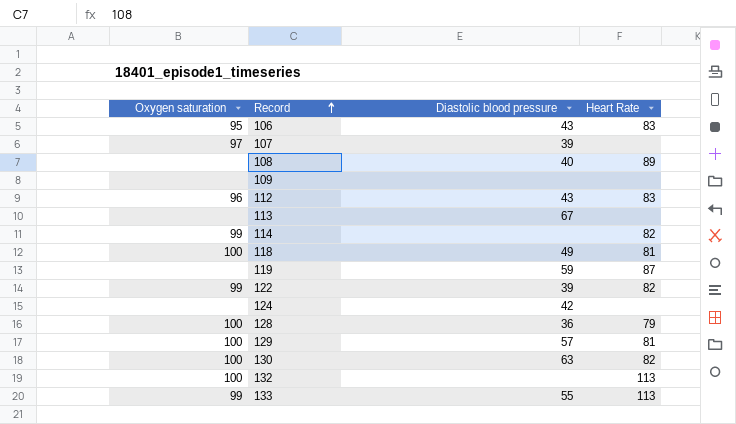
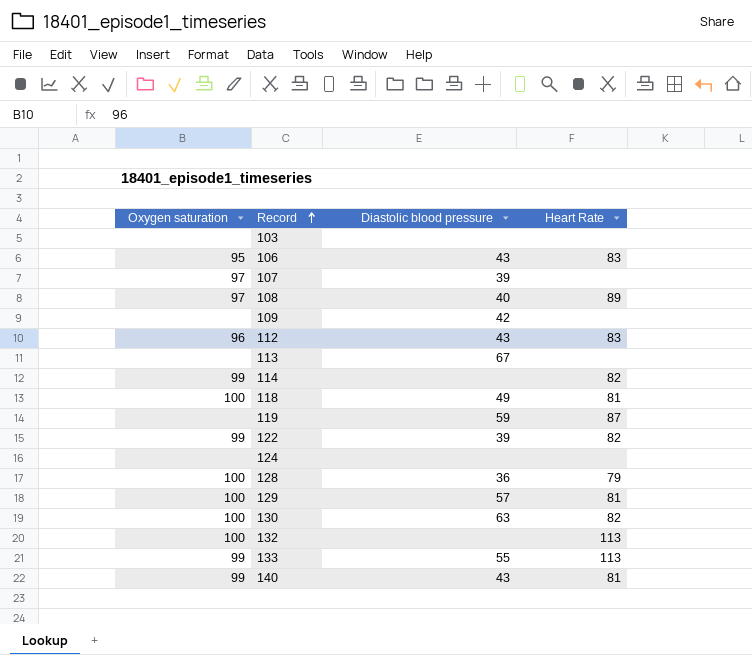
row 103: none -> none | none | none
108 | Oxygen saturation: none -> 97
109 | Diastolic blood pressure: none -> 42
124 | Diastolic blood pressure: 42 -> none
row 140: none -> 99 | 43 | 81

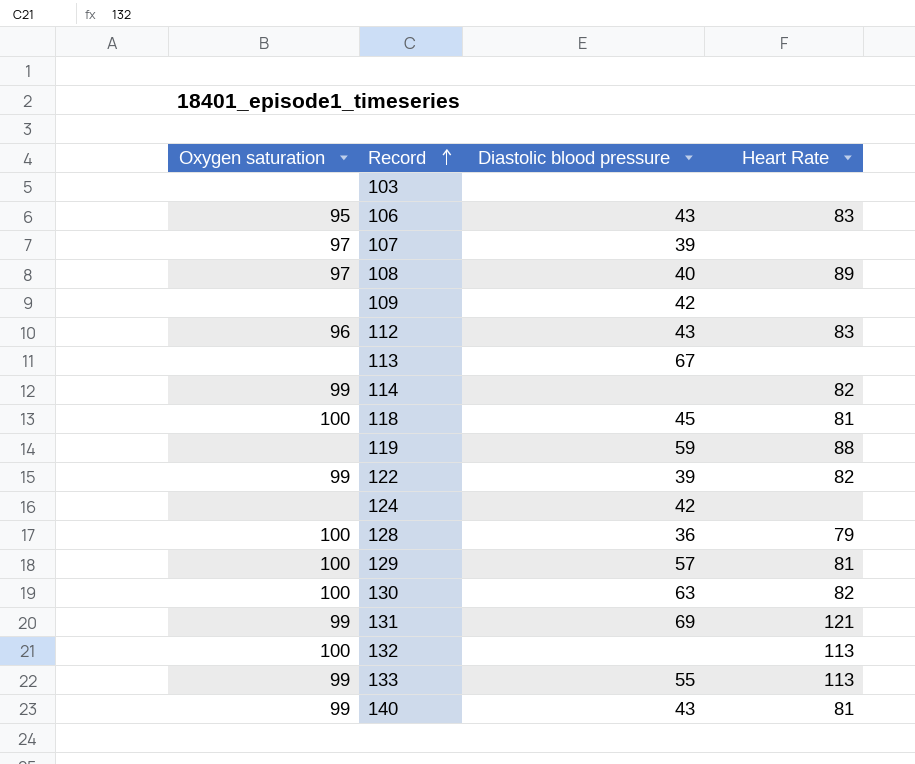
118 | Diastolic blood pressure: 49 -> 45
119 | Heart Rate: 87 -> 88
124 | Diastolic blood pressure: none -> 42
row 131: none -> 99 | 69 | 121

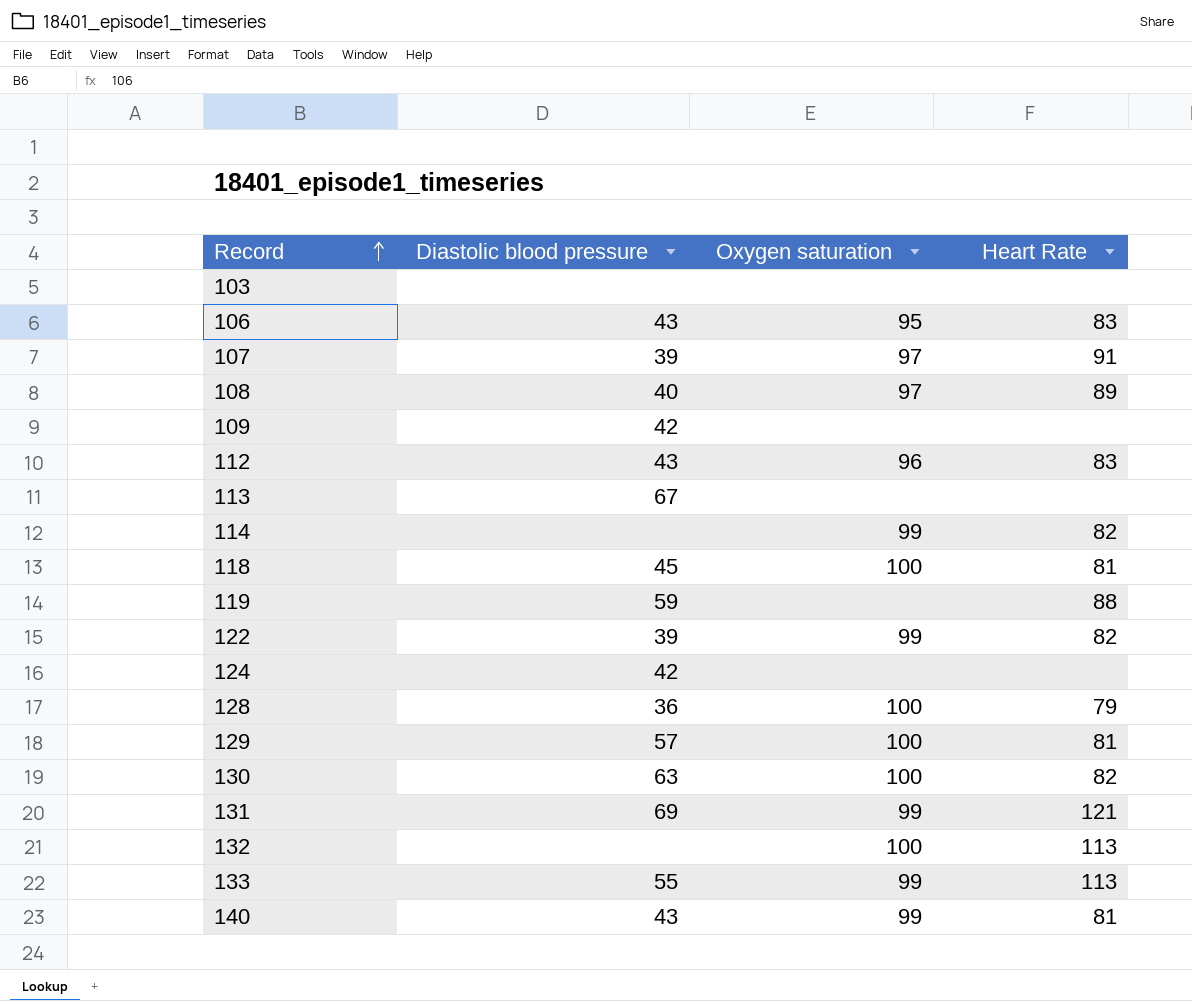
column Oxygen saturation | position: 1 -> 3
107 | Heart Rate: none -> 91

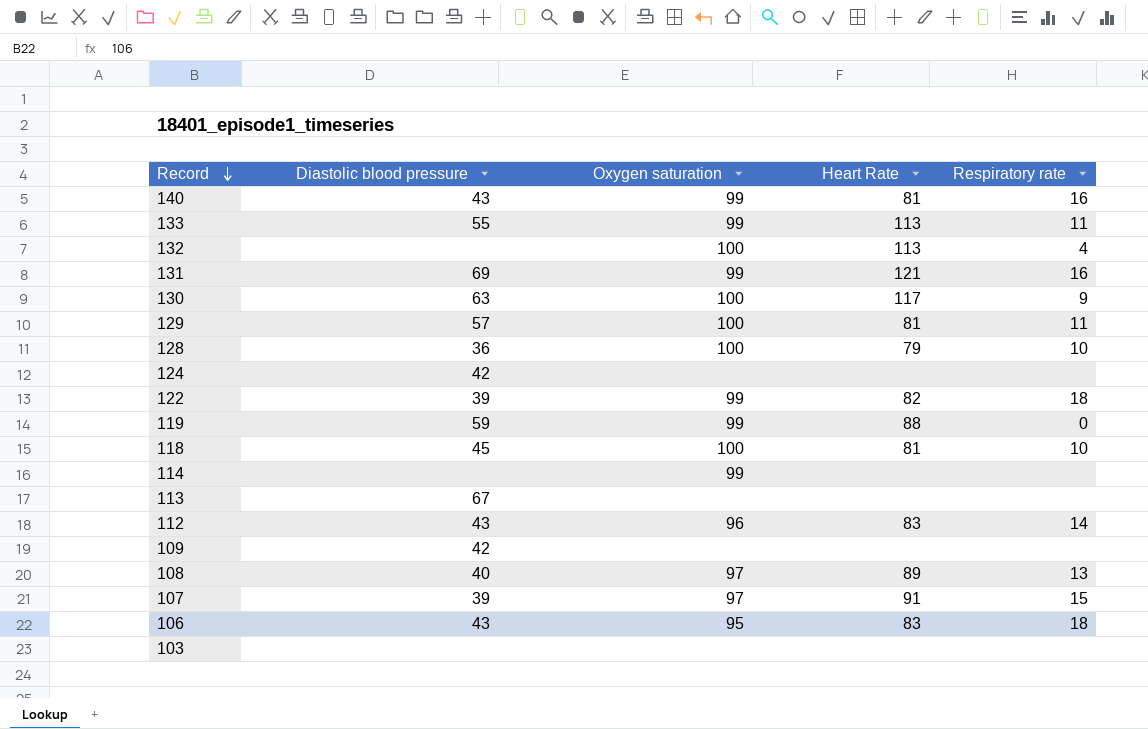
row order: Record ascending -> Record descending
column Respiratory rate | position: none -> 5
130 | Heart Rate: 82 -> 117
119 | Oxygen saturation: none -> 99
114 | Heart Rate: 82 -> none

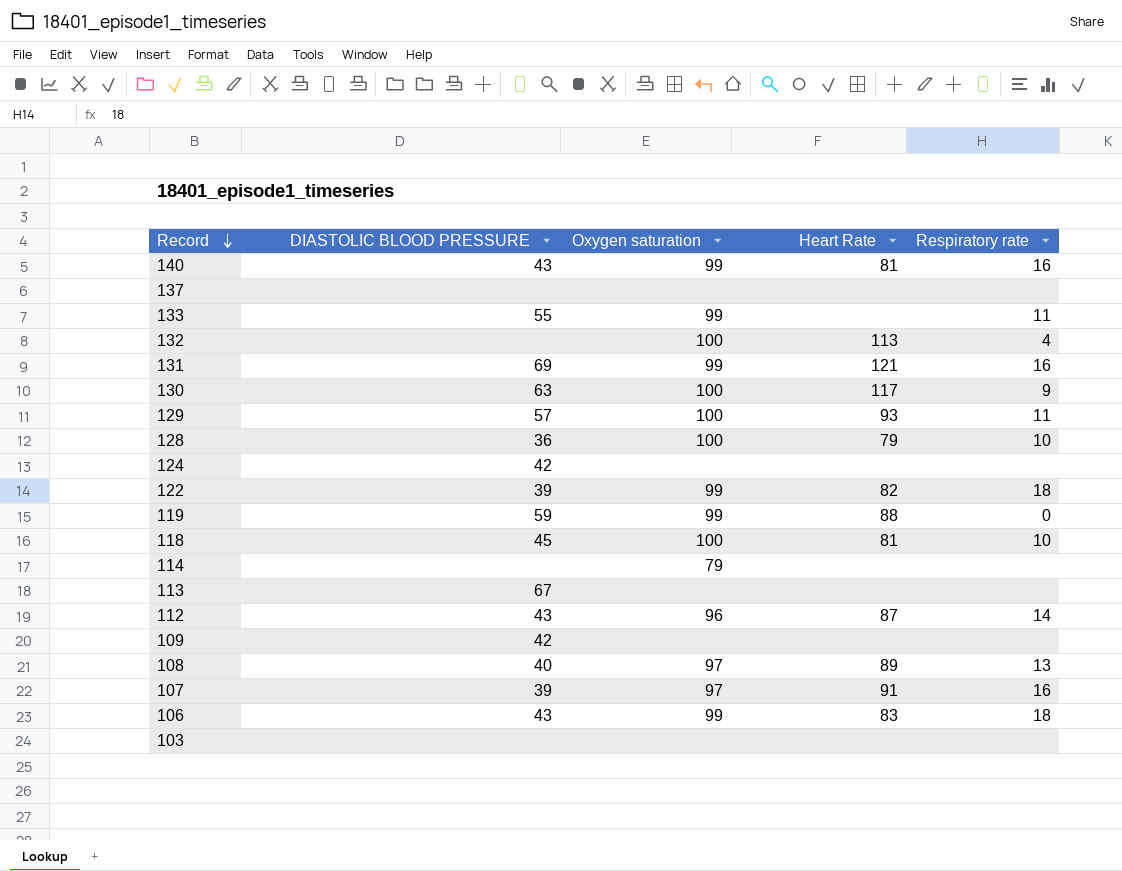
column name: Diastolic blood pressure -> DIASTOLIC BLOOD PRESSURE
row 137: none -> none | none | none | none
133 | Heart Rate: 113 -> none
129 | Heart Rate: 81 -> 93
114 | Oxygen saturation: 99 -> 79
112 | Heart Rate: 83 -> 87
107 | Respiratory rate: 15 -> 16
106 | Oxygen saturation: 95 -> 99

